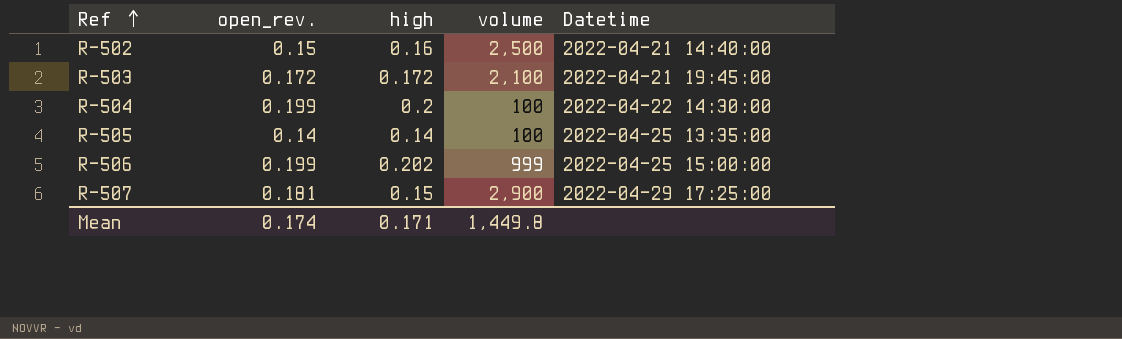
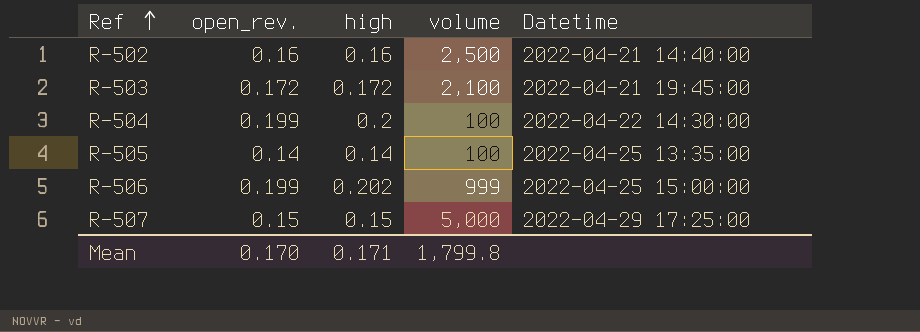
R-502 | open_rev.: 0.15 -> 0.16
R-507 | open_rev.: 0.181 -> 0.15
R-507 | volume: 2,900 -> 5,000
Mean | open_rev.: 0.174 -> 0.170
Mean | volume: 1,449.8 -> 1,799.8

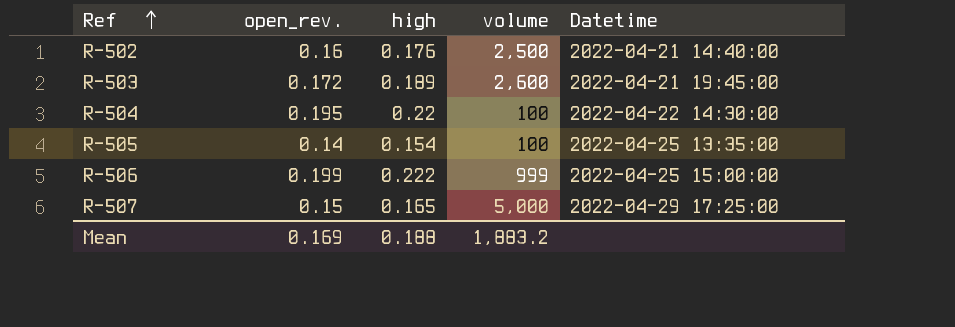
R-502 | high: 0.16 -> 0.176
R-503 | high: 0.172 -> 0.189
R-503 | volume: 2,100 -> 2,600
R-504 | open_rev.: 0.199 -> 0.195
R-504 | high: 0.2 -> 0.22
R-505 | high: 0.14 -> 0.154
R-506 | high: 0.202 -> 0.222
R-507 | high: 0.15 -> 0.165
Mean | open_rev.: 0.170 -> 0.169
Mean | high: 0.171 -> 0.188
Mean | volume: 1,799.8 -> 1,883.2

